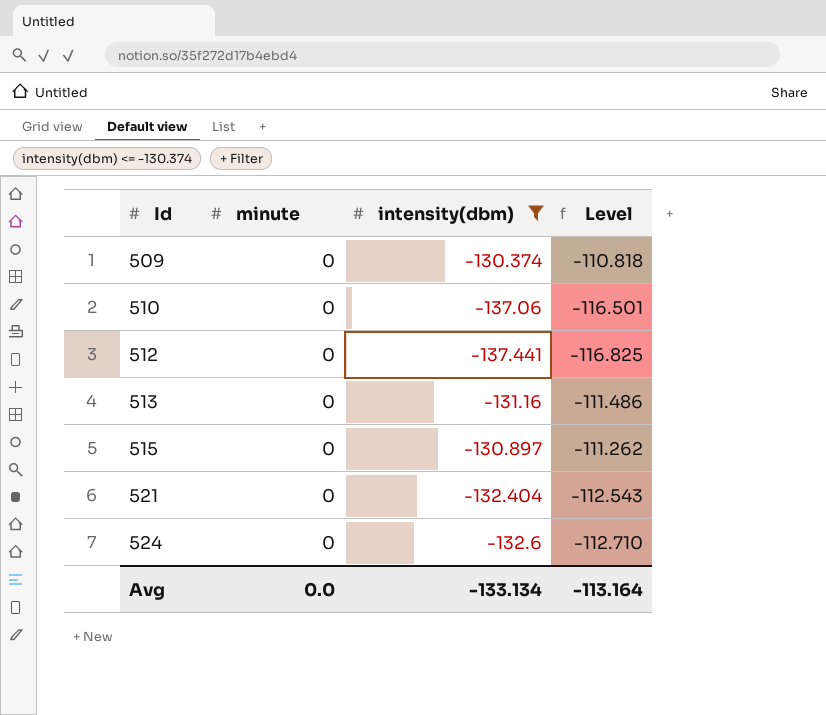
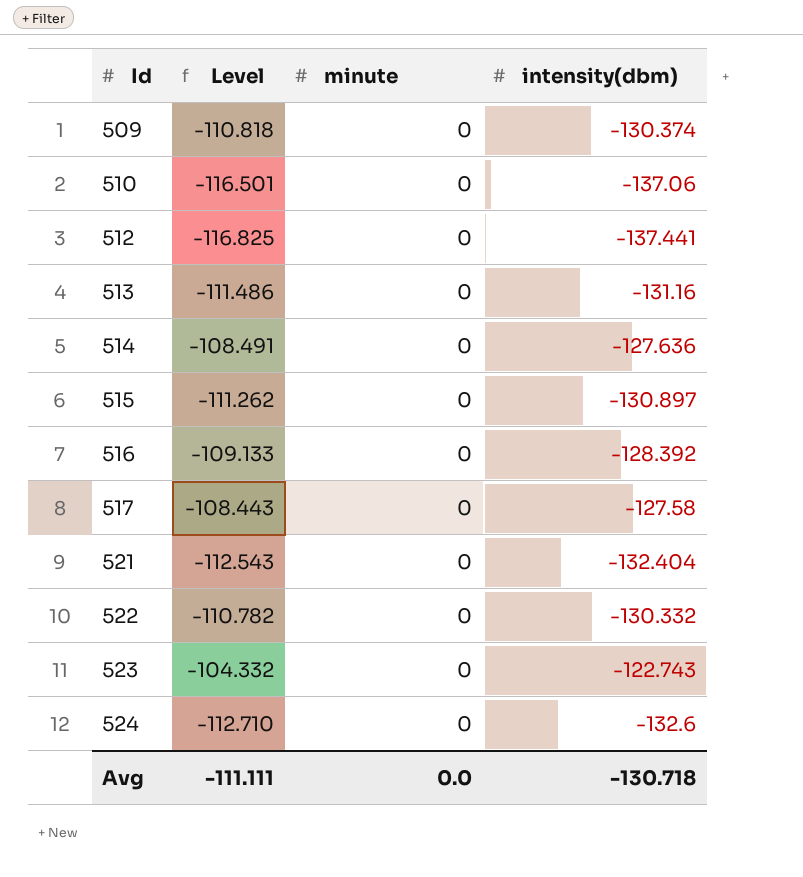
filter: intensity(dbm) <= -130.374 -> none
column Level | position: 4 -> 2
Avg | Level: -113.164 -> -111.111
Avg | intensity(dbm): -133.134 -> -130.718

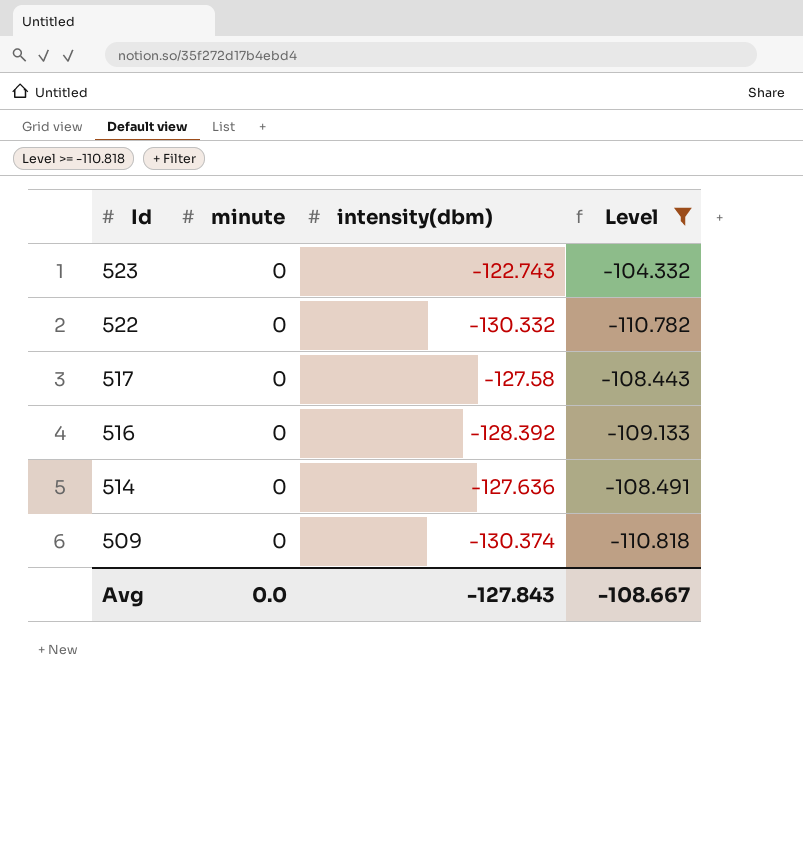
filter: none -> Level >= -110.818
row order: Id ascending -> Id descending
column Level | position: 2 -> 4
Avg | intensity(dbm): -130.718 -> -127.843
Avg | Level: -111.111 -> -108.667

